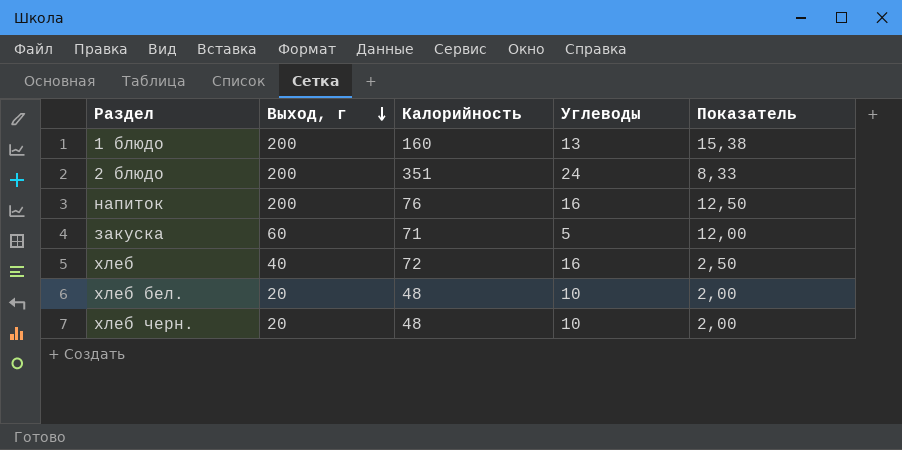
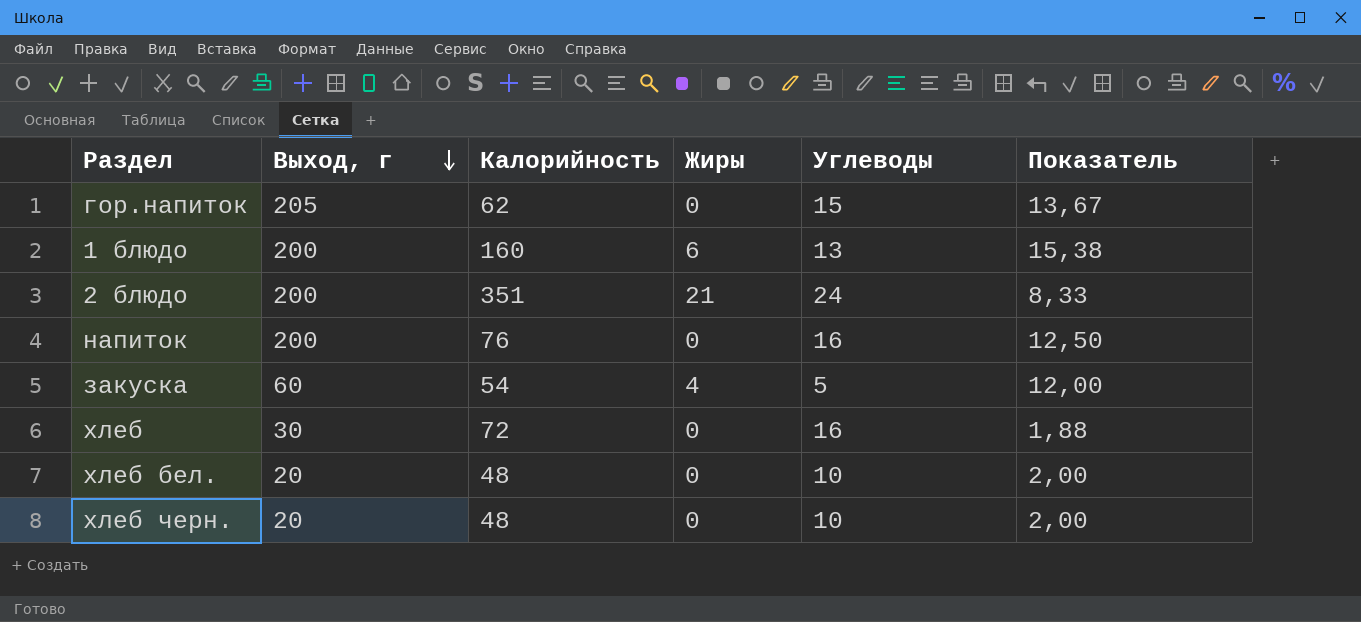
column Жиры | position: none -> 4
row гор.напиток: none -> 205 | 62 | 0 | 15 | 13,67
закуска | Калорийность: 71 -> 54
хлеб | Выход, г: 40 -> 30
хлеб | Показатель: 2,50 -> 1,88

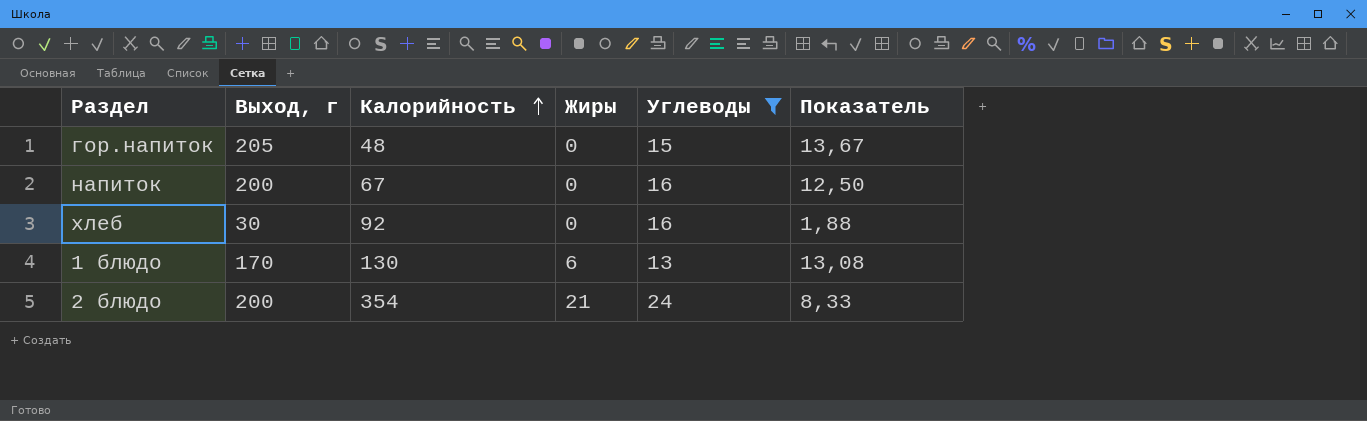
filter: none -> Углеводы >= 13
row order: Выход, г descending -> Калорийность ascending
гор.напиток | Калорийность: 62 -> 48
напиток | Калорийность: 76 -> 67
хлеб | Калорийность: 72 -> 92
1 блюдо | Выход, г: 200 -> 170
1 блюдо | Калорийность: 160 -> 130
1 блюдо | Показатель: 15,38 -> 13,08
2 блюдо | Калорийность: 351 -> 354

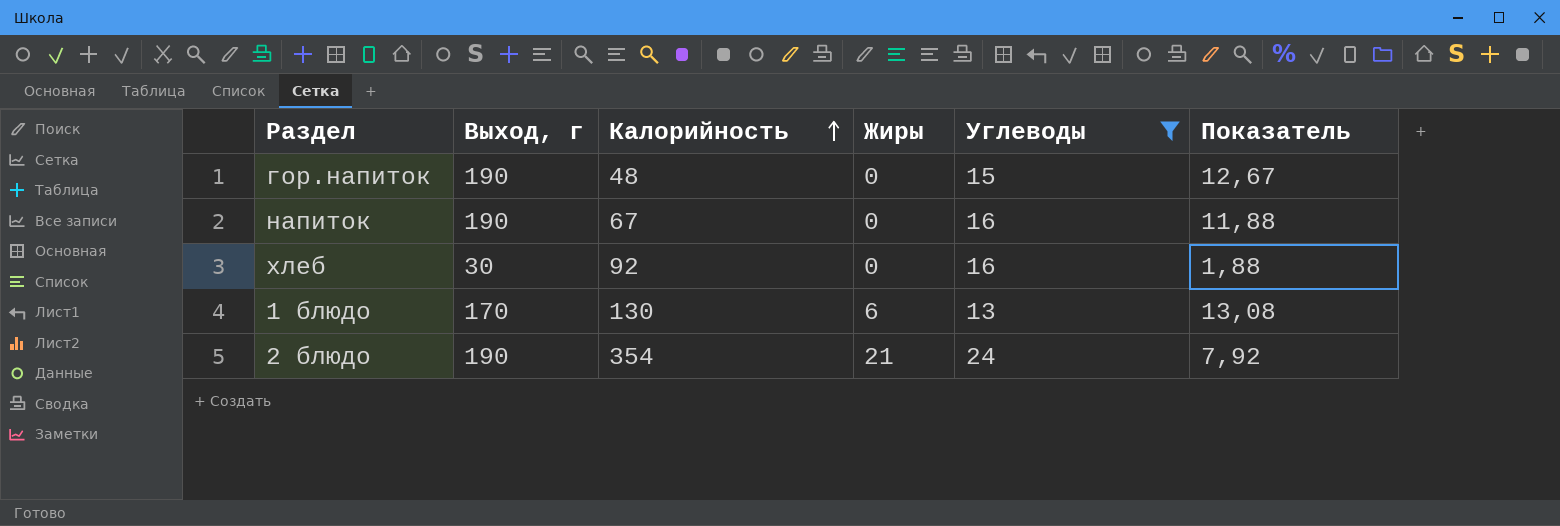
гор.напиток | Выход, г: 205 -> 190
гор.напиток | Показатель: 13,67 -> 12,67
напиток | Выход, г: 200 -> 190
напиток | Показатель: 12,50 -> 11,88
2 блюдо | Выход, г: 200 -> 190
2 блюдо | Показатель: 8,33 -> 7,92

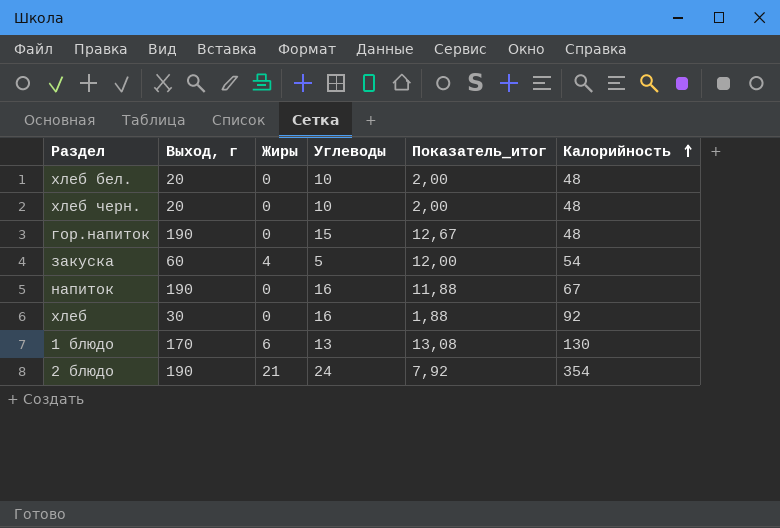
filter: Углеводы >= 13 -> none
column name: Показатель -> Показатель_итог
column Калорийность | position: 3 -> 6

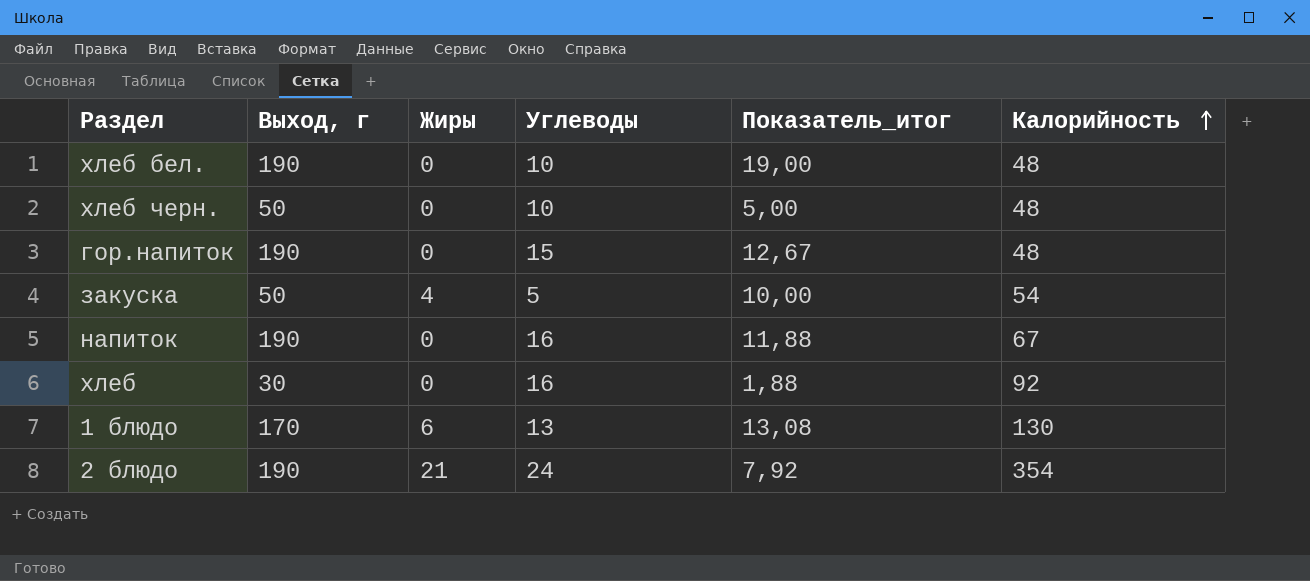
хлеб бел. | Выход, г: 20 -> 190
хлеб бел. | Показатель_итог: 2,00 -> 19,00
хлеб черн. | Выход, г: 20 -> 50
хлеб черн. | Показатель_итог: 2,00 -> 5,00
закуска | Выход, г: 60 -> 50
закуска | Показатель_итог: 12,00 -> 10,00

